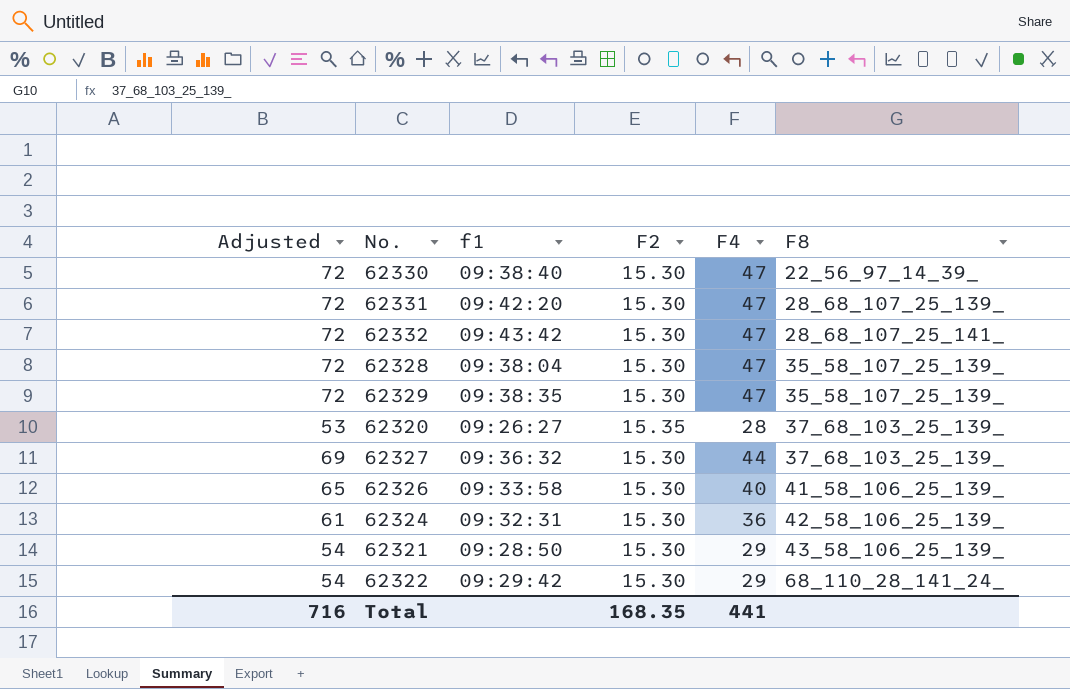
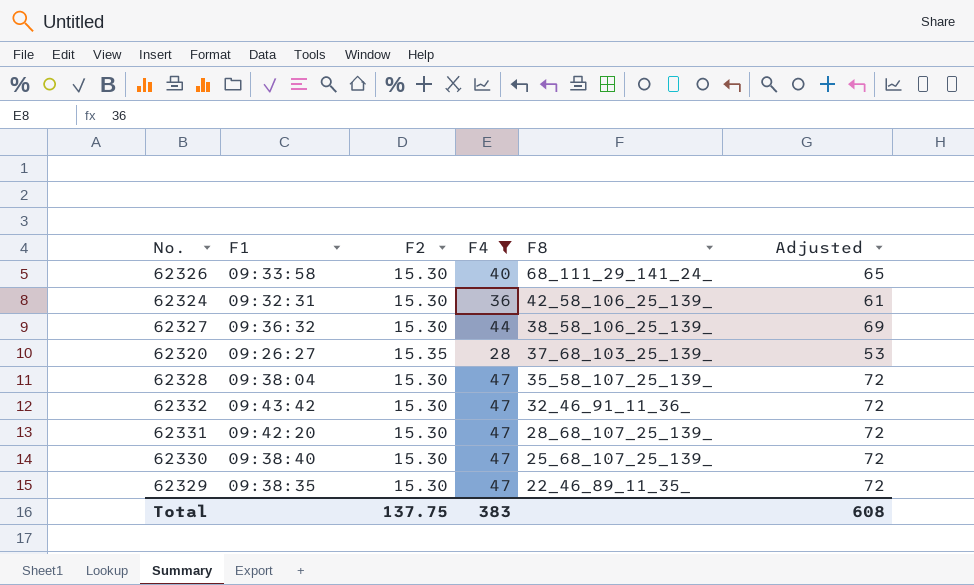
filter: none -> F4 != 29
row order: F8 ascending -> F8 descending
column name: f1 -> F1
column Adjusted | position: 1 -> 6
62326 | F8: 41_58_106_25_139_ -> 68_111_29_141_24_
62327 | F8: 37_68_103_25_139_ -> 38_58_106_25_139_
62332 | F8: 28_68_107_25_141_ -> 32_46_91_11_36_
62330 | F8: 22_56_97_14_39_ -> 25_68_107_25_139_
62329 | F8: 35_58_107_25_139_ -> 22_46_89_11_35_
Total | F2: 168.35 -> 137.75
Total | F4: 441 -> 383
Total | Adjusted: 716 -> 608

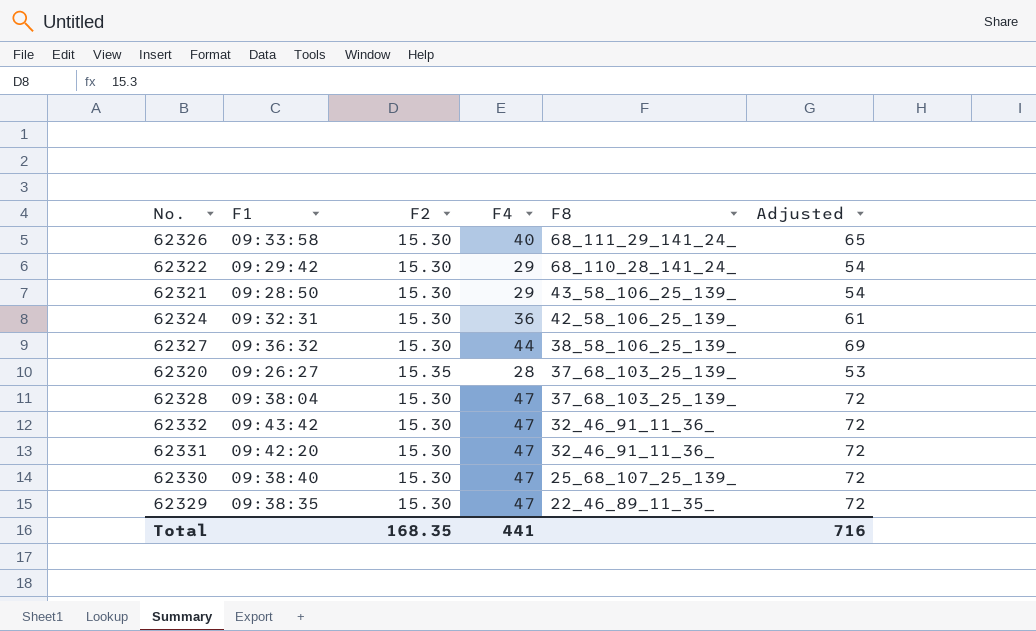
filter: F4 != 29 -> none
62328 | F8: 35_58_107_25_139_ -> 37_68_103_25_139_
62331 | F8: 28_68_107_25_139_ -> 32_46_91_11_36_
Total | F2: 137.75 -> 168.35
Total | F4: 383 -> 441
Total | Adjusted: 608 -> 716

